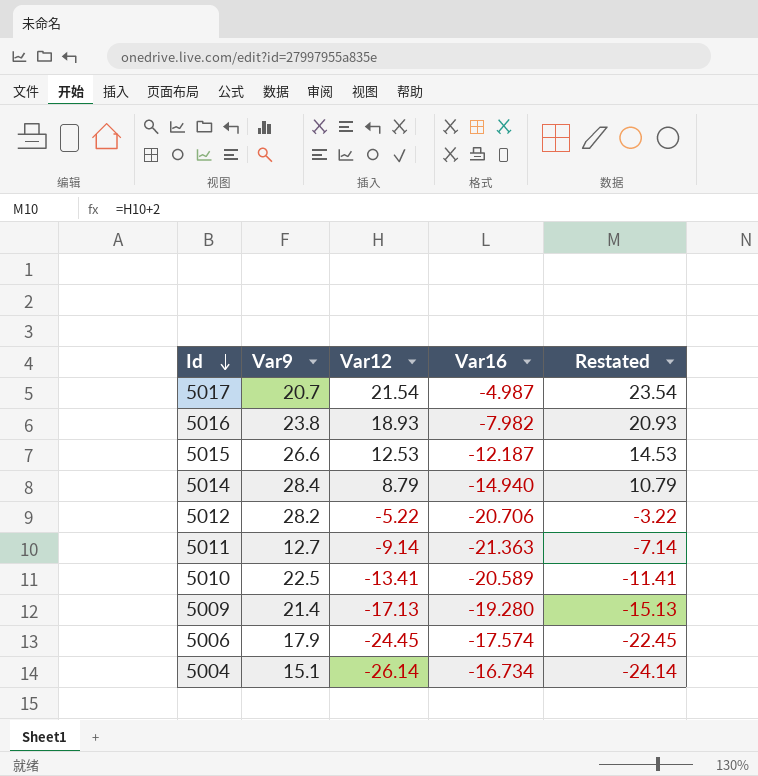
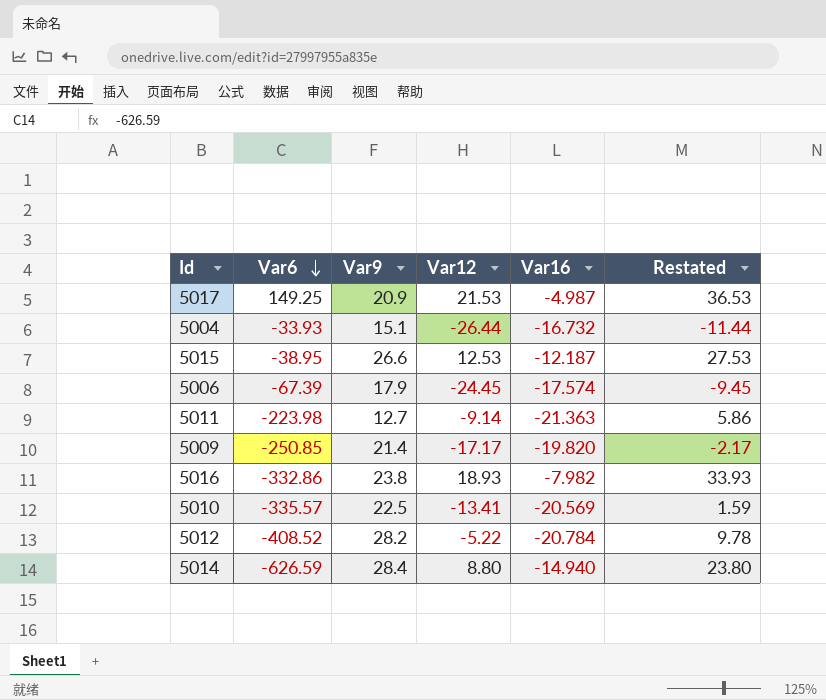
row order: Id descending -> Var6 descending
column Var6 | position: none -> 2
column Restated | formula: [Var12] + 2 -> [Var12] + 15
5017 | Var9: 20.7 -> 20.9
5017 | Var12: 21.54 -> 21.53
5004 | Var12: -26.14 -> -26.44
5004 | Var16: -16.734 -> -16.732
5009 | Var12: -17.13 -> -17.17
5009 | Var16: -19.280 -> -19.820
5010 | Var16: -20.589 -> -20.569
5012 | Var16: -20.706 -> -20.784
5014 | Var12: 8.79 -> 8.80

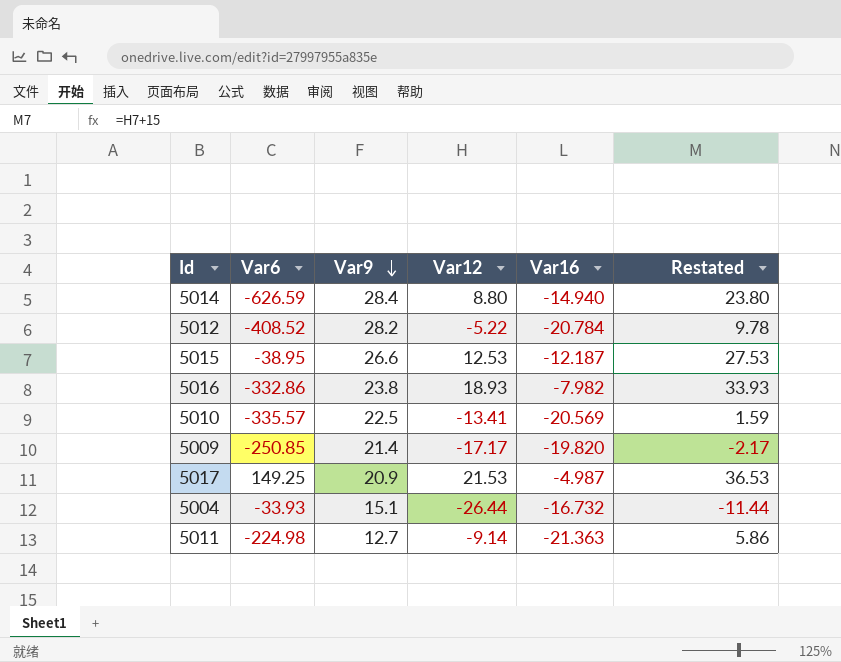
row order: Var6 descending -> Var9 descending
row 5006: -67.39 | 17.9 | -24.45 | -17.574 | -9.45 -> none
5011 | Var6: -223.98 -> -224.98

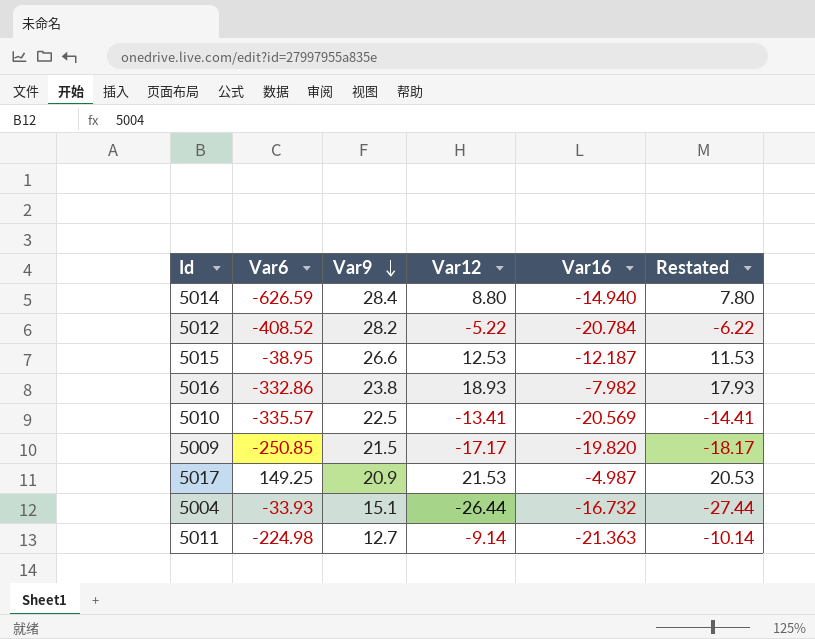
column Restated | formula: [Var12] + 15 -> [Var12] - 1
5009 | Var9: 21.4 -> 21.5

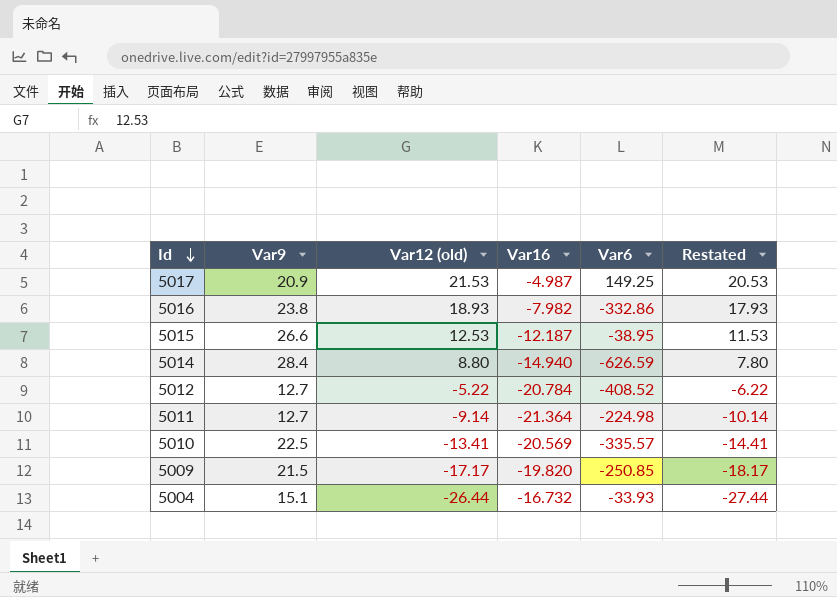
row order: Var9 descending -> Id descending
column name: Var12 -> Var12 (old)
column Var6 | position: 2 -> 5
5012 | Var9: 28.2 -> 12.7
5011 | Var16: -21.363 -> -21.364

